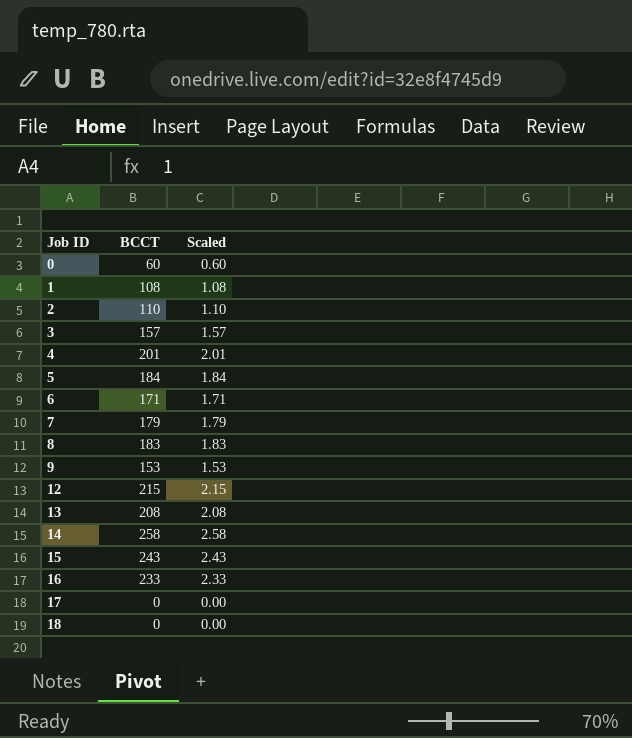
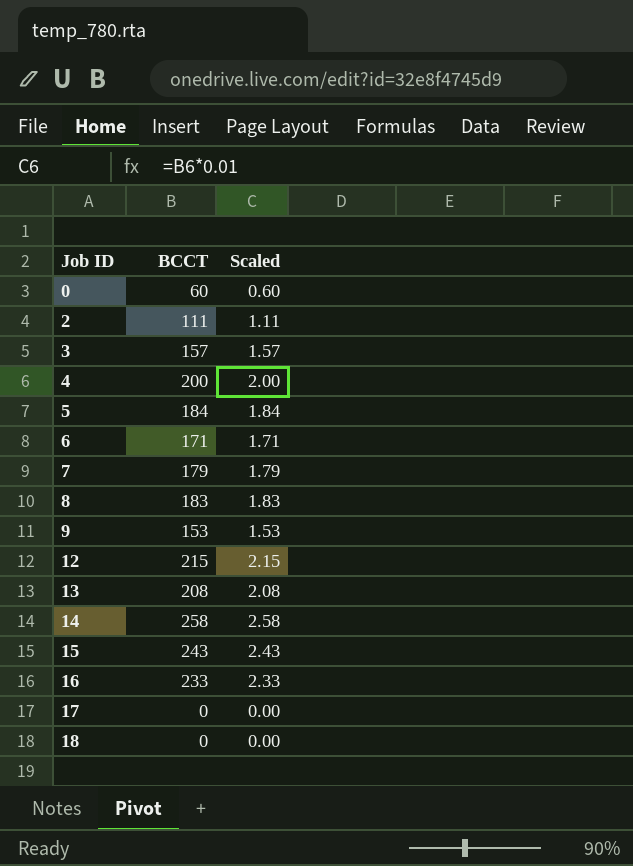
row 1: 108 | 1.08 -> none
2 | BCCT: 110 -> 111
2 | Scaled: 1.10 -> 1.11
4 | BCCT: 201 -> 200
4 | Scaled: 2.01 -> 2.00

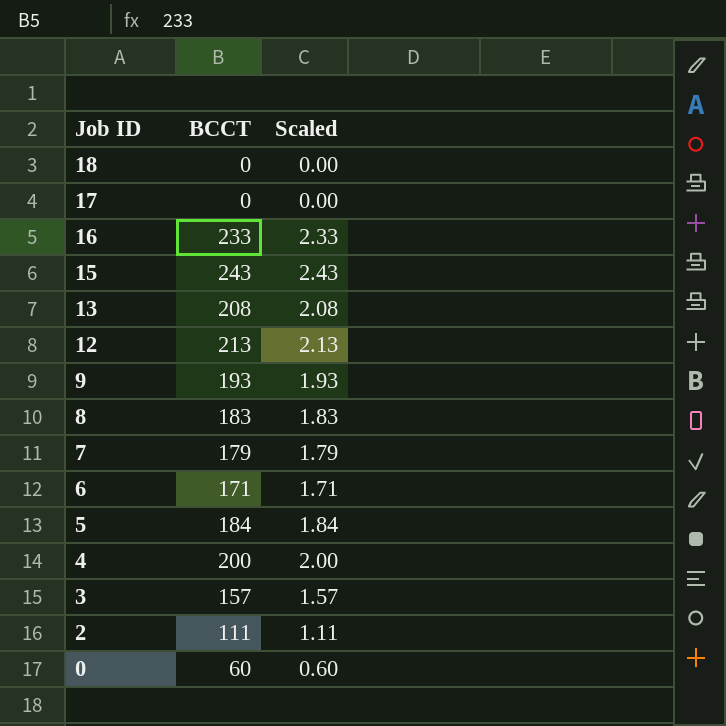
row order: Job ID ascending -> Job ID descending
row 14: 258 | 2.58 -> none
12 | BCCT: 215 -> 213
12 | Scaled: 2.15 -> 2.13
9 | BCCT: 153 -> 193
9 | Scaled: 1.53 -> 1.93

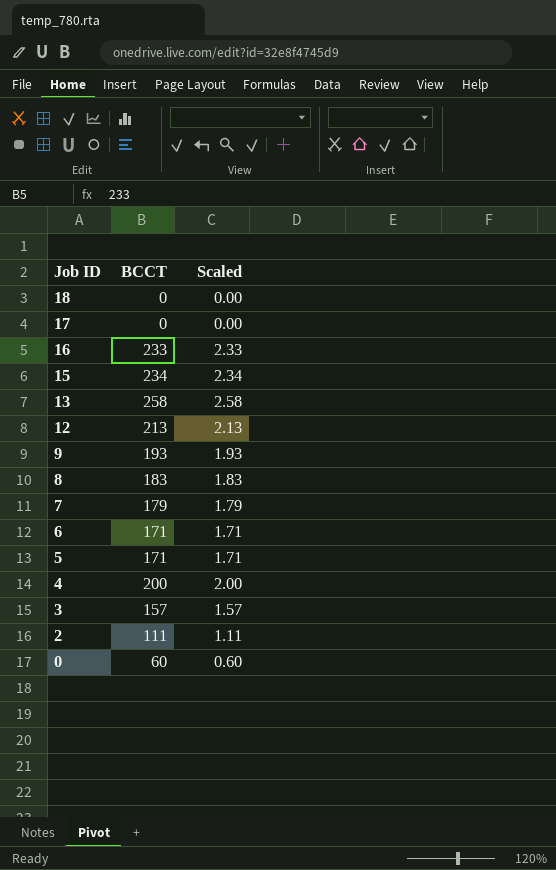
15 | BCCT: 243 -> 234
15 | Scaled: 2.43 -> 2.34
13 | BCCT: 208 -> 258
13 | Scaled: 2.08 -> 2.58
5 | BCCT: 184 -> 171
5 | Scaled: 1.84 -> 1.71

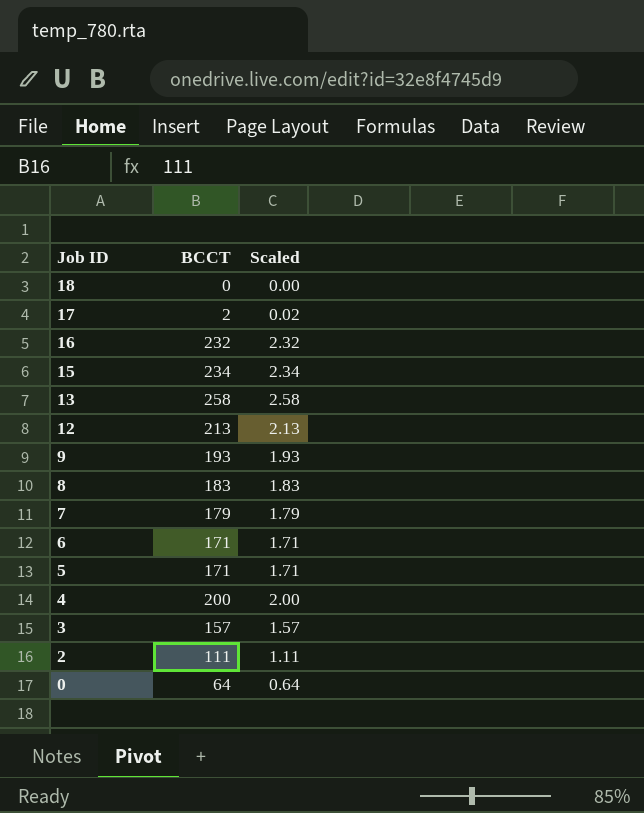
17 | BCCT: 0 -> 2
17 | Scaled: 0.00 -> 0.02
16 | BCCT: 233 -> 232
16 | Scaled: 2.33 -> 2.32
0 | BCCT: 60 -> 64
0 | Scaled: 0.60 -> 0.64

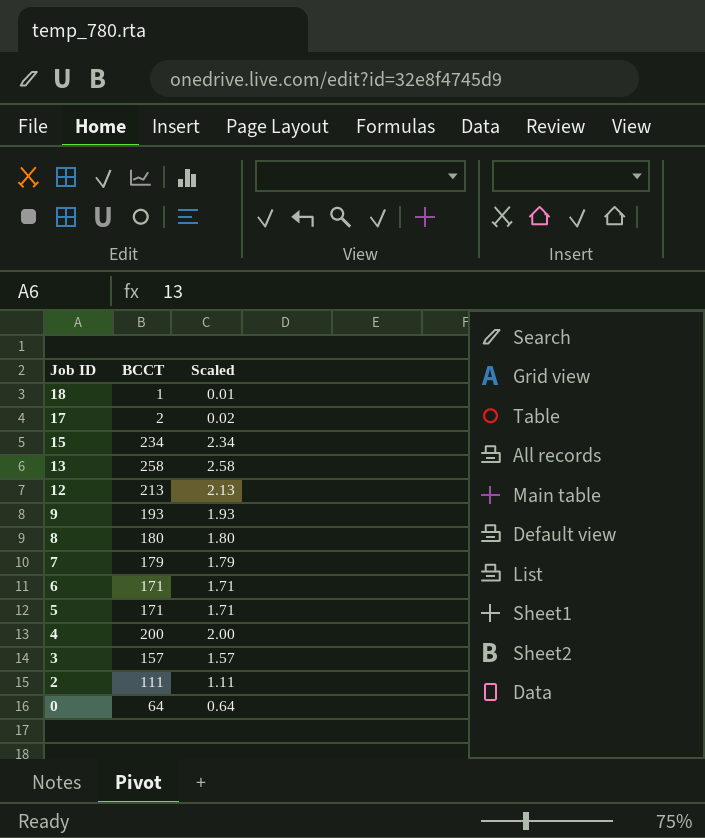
row 16: 232 | 2.32 -> none
18 | BCCT: 0 -> 1
18 | Scaled: 0.00 -> 0.01
8 | BCCT: 183 -> 180
8 | Scaled: 1.83 -> 1.80

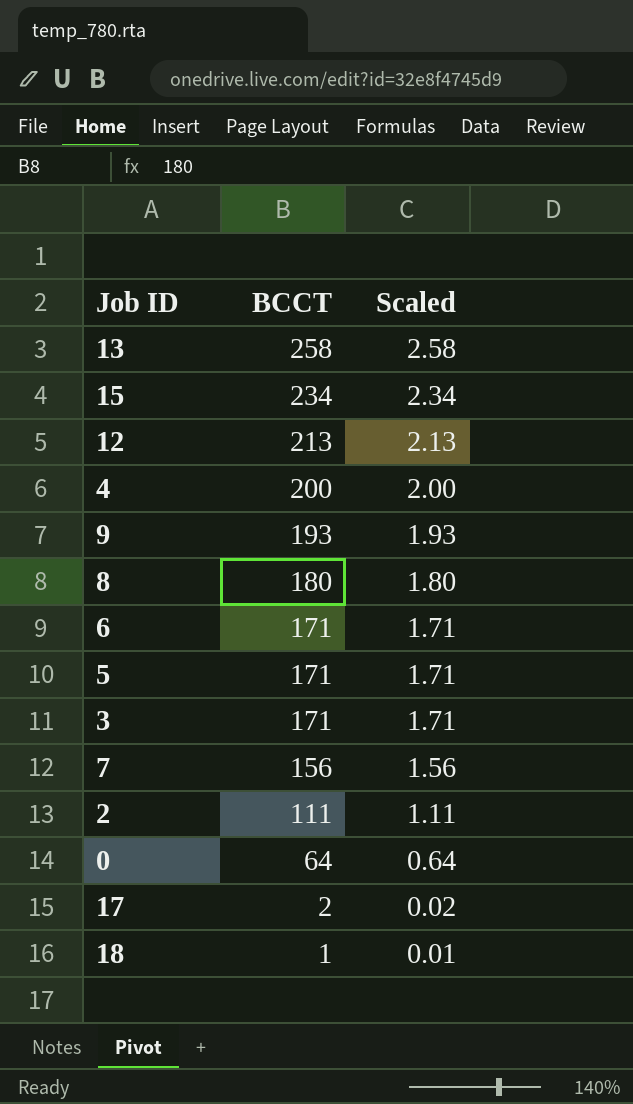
row order: Job ID descending -> BCCT descending
3 | BCCT: 157 -> 171
3 | Scaled: 1.57 -> 1.71
7 | BCCT: 179 -> 156
7 | Scaled: 1.79 -> 1.56

